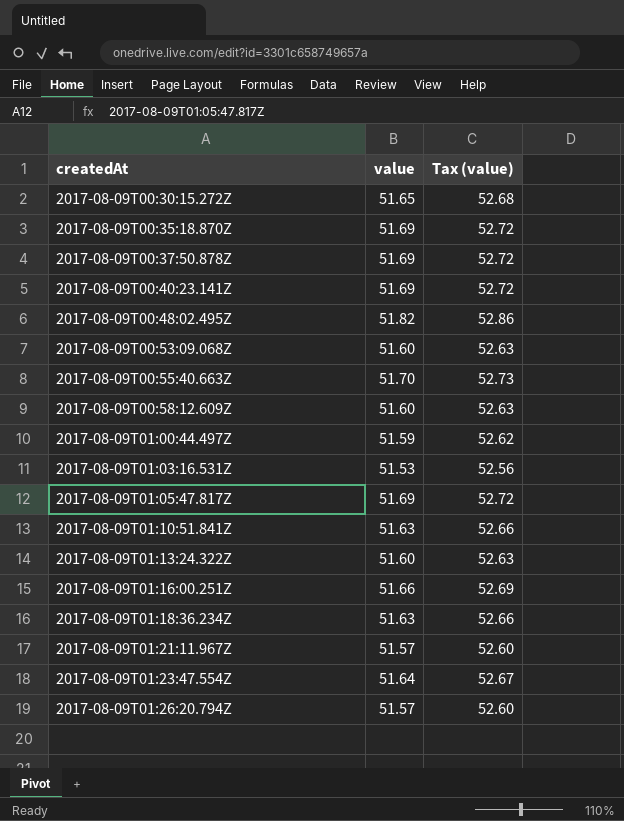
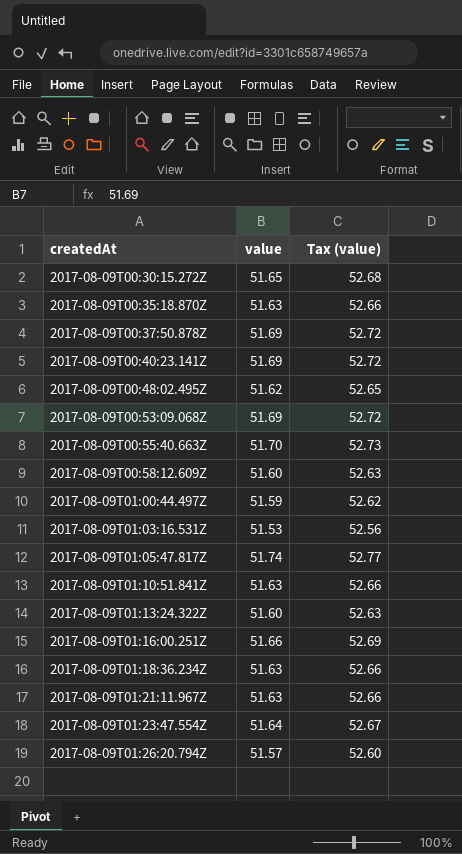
2017-08-09T00:35:18.870Z | value: 51.69 -> 51.63
2017-08-09T00:35:18.870Z | Tax (value): 52.72 -> 52.66
2017-08-09T00:48:02.495Z | value: 51.82 -> 51.62
2017-08-09T00:48:02.495Z | Tax (value): 52.86 -> 52.65
2017-08-09T00:53:09.068Z | value: 51.60 -> 51.69
2017-08-09T00:53:09.068Z | Tax (value): 52.63 -> 52.72
2017-08-09T01:05:47.817Z | value: 51.69 -> 51.74
2017-08-09T01:05:47.817Z | Tax (value): 52.72 -> 52.77
2017-08-09T01:21:11.967Z | value: 51.57 -> 51.63
2017-08-09T01:21:11.967Z | Tax (value): 52.60 -> 52.66

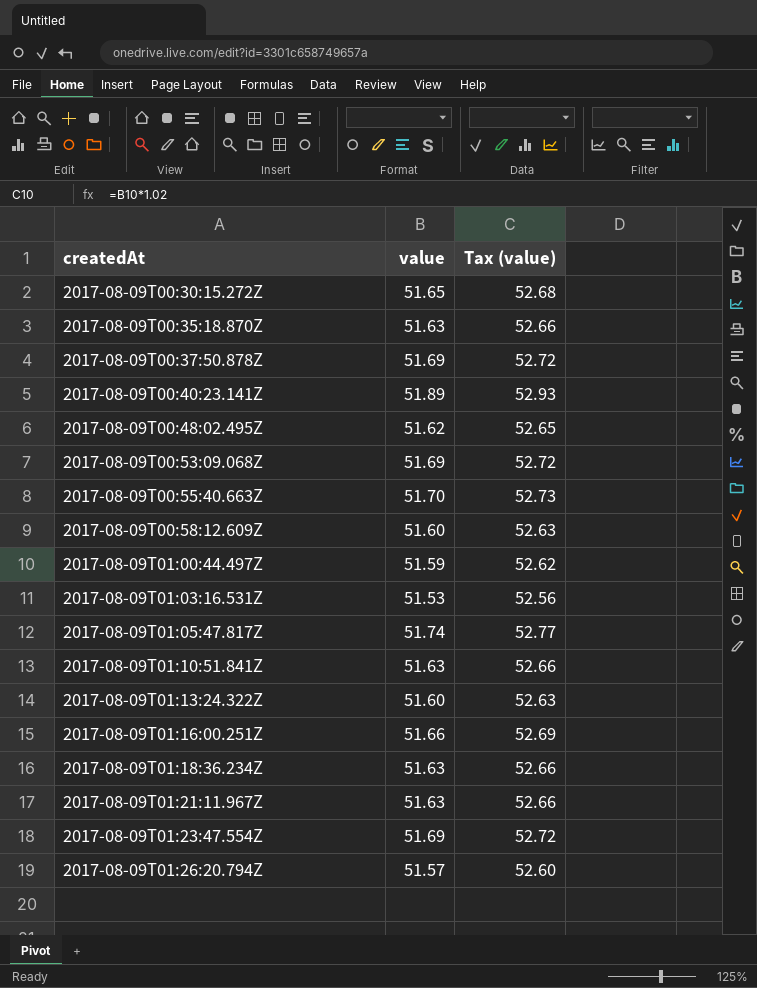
2017-08-09T00:40:23.141Z | value: 51.69 -> 51.89
2017-08-09T00:40:23.141Z | Tax (value): 52.72 -> 52.93
2017-08-09T01:23:47.554Z | value: 51.64 -> 51.69
2017-08-09T01:23:47.554Z | Tax (value): 52.67 -> 52.72

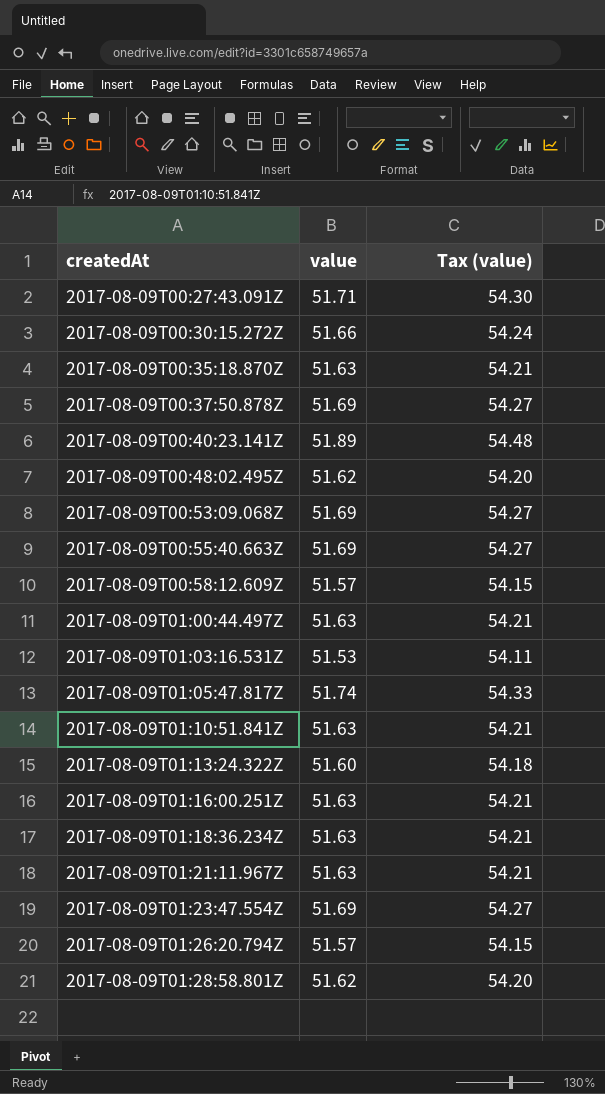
column Tax (value) | formula: [value] * 1.02 -> [value] * 1.05
row 2017-08-09T00:27:43.091Z: none -> 51.71 | 54.30
2017-08-09T00:30:15.272Z | value: 51.65 -> 51.66
2017-08-09T00:55:40.663Z | value: 51.70 -> 51.69
2017-08-09T00:58:12.609Z | value: 51.60 -> 51.57
2017-08-09T01:00:44.497Z | value: 51.59 -> 51.63
2017-08-09T01:16:00.251Z | value: 51.66 -> 51.63
row 2017-08-09T01:28:58.801Z: none -> 51.62 | 54.20

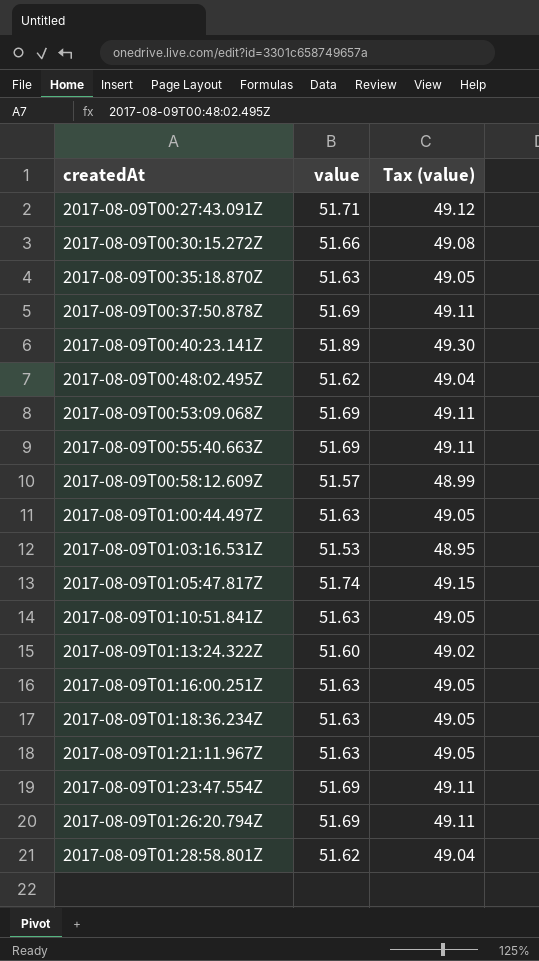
column Tax (value) | formula: [value] * 1.05 -> [value] * 0.95
2017-08-09T01:26:20.794Z | value: 51.57 -> 51.69

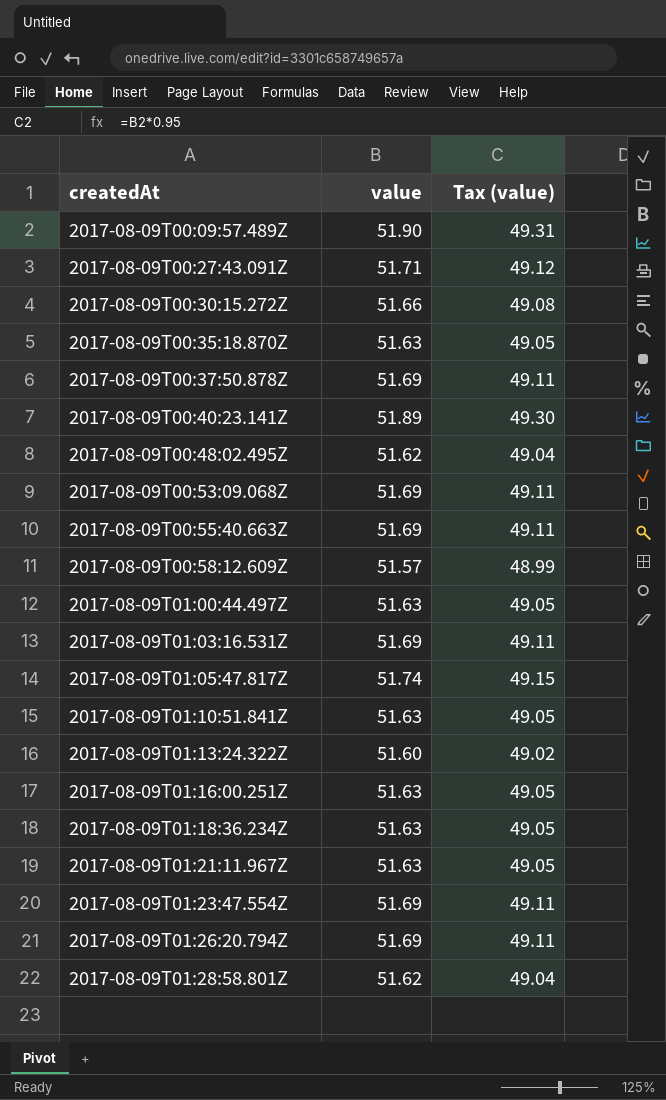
row 2017-08-09T00:09:57.489Z: none -> 51.90 | 49.31
2017-08-09T01:03:16.531Z | value: 51.53 -> 51.69
2017-08-09T01:03:16.531Z | Tax (value): 48.95 -> 49.11

